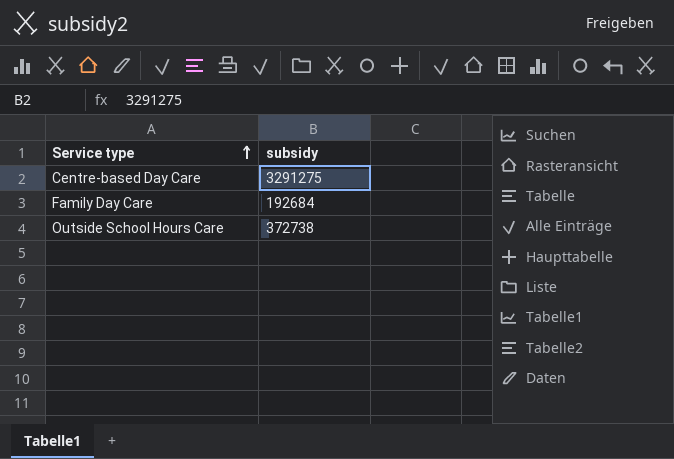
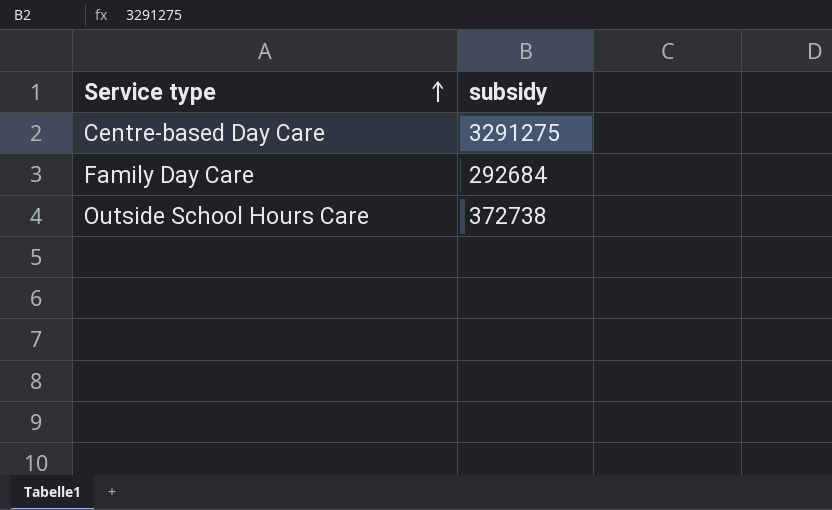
Family Day Care | subsidy: 192684 -> 292684

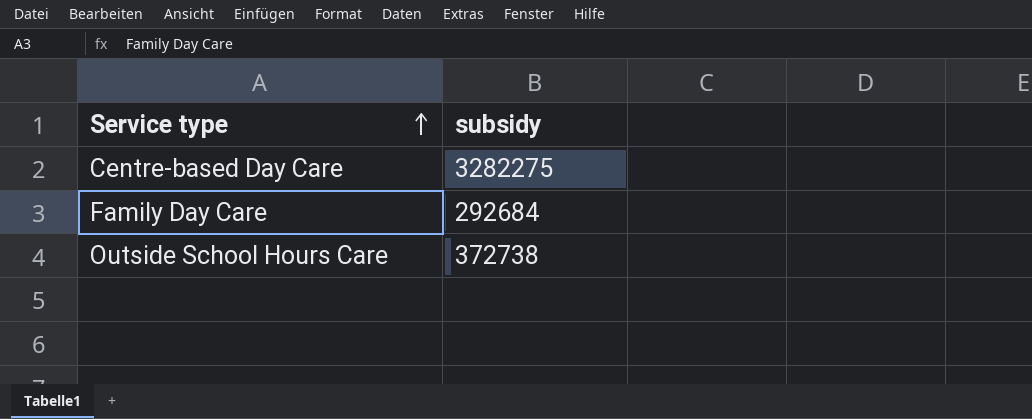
Centre-based Day Care | subsidy: 3291275 -> 3282275

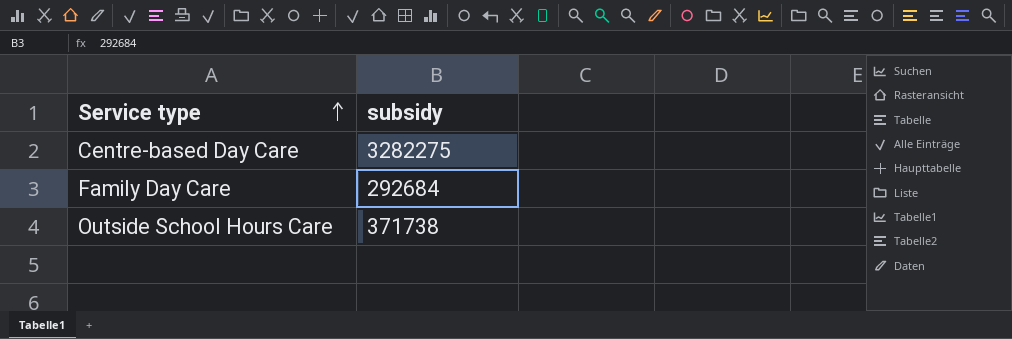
Outside School Hours Care | subsidy: 372738 -> 371738

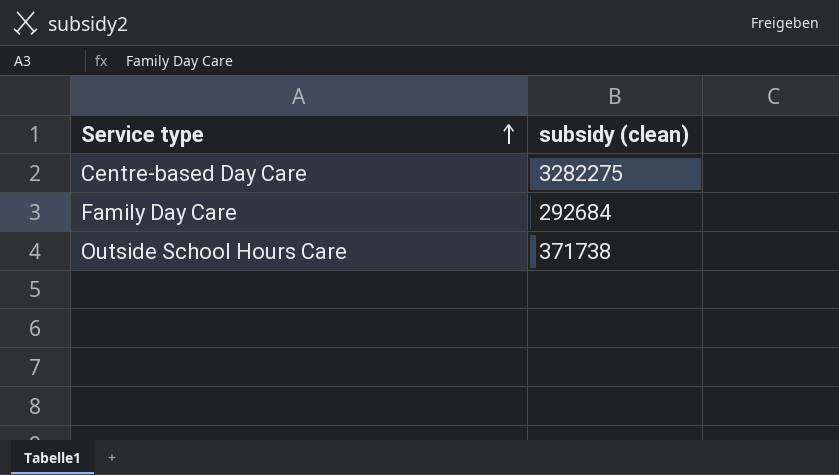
column name: subsidy -> subsidy (clean)

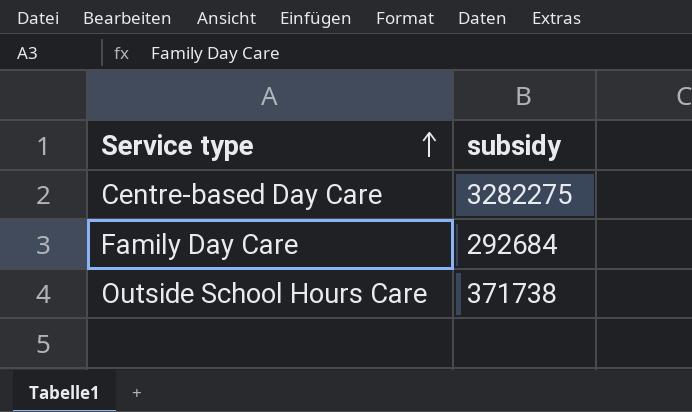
column name: subsidy (clean) -> subsidy

